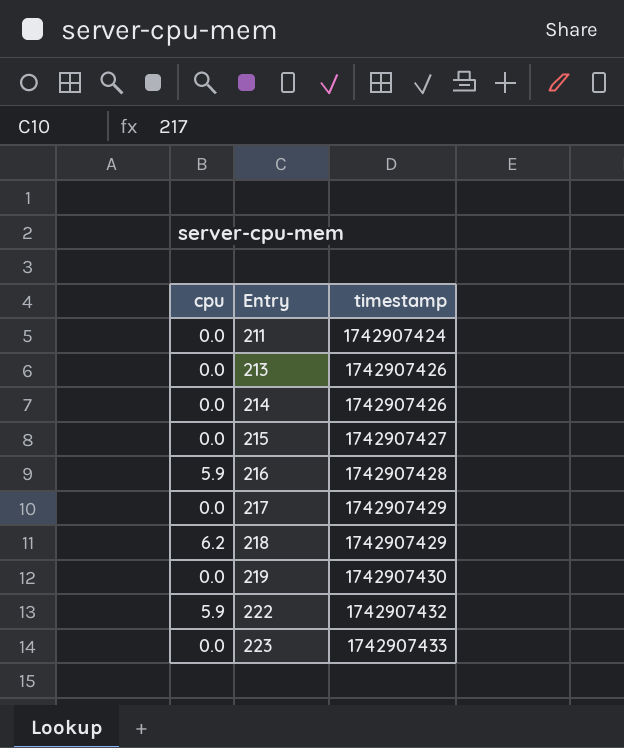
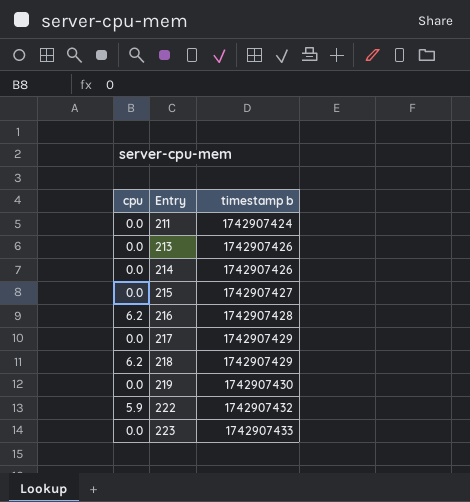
column name: timestamp -> timestamp b
216 | cpu: 5.9 -> 6.2

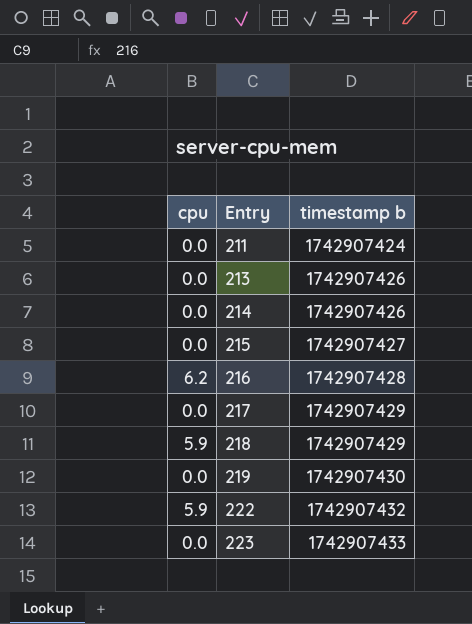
218 | cpu: 6.2 -> 5.9

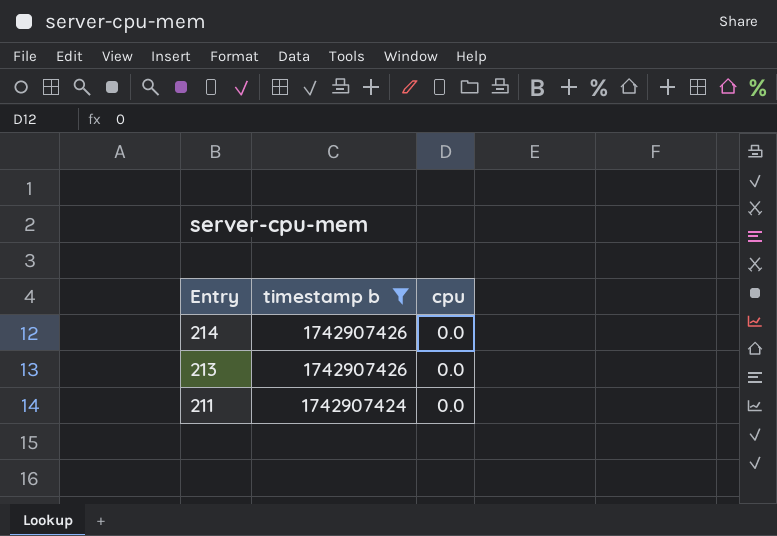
filter: none -> timestamp b <= 1742907426
row order: Entry ascending -> Entry descending
column cpu | position: 1 -> 3

